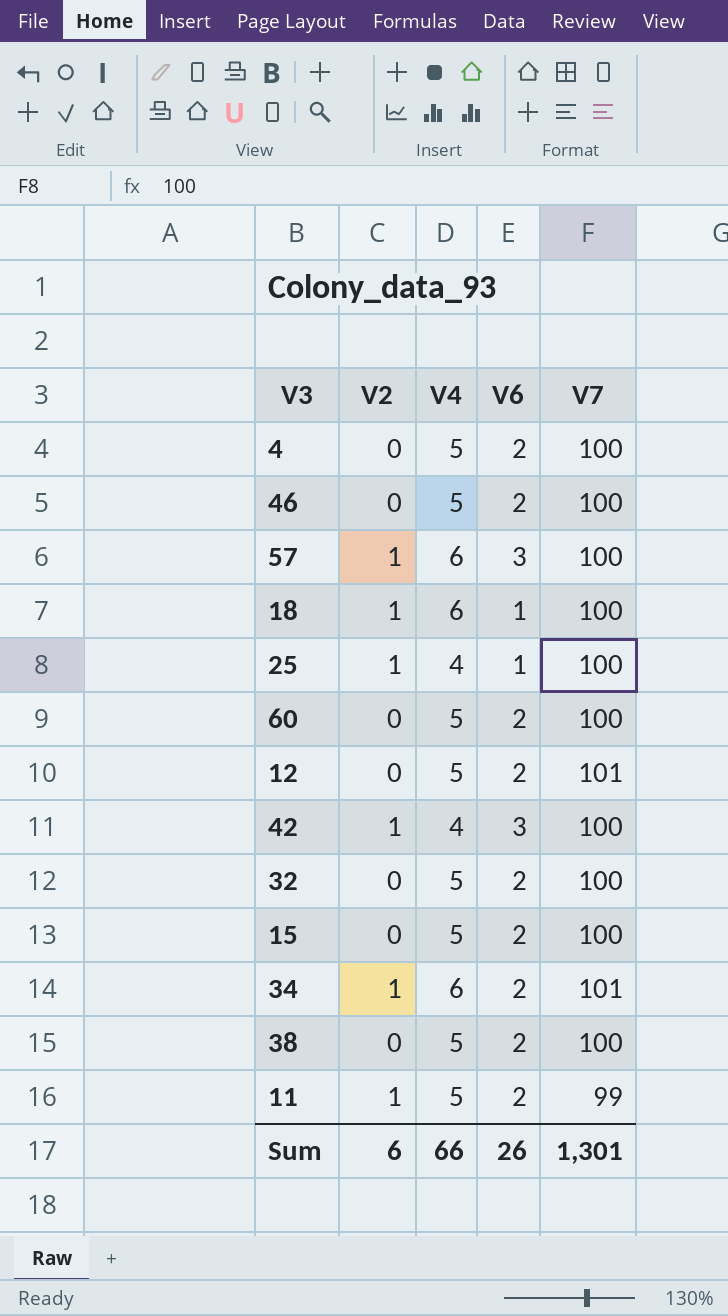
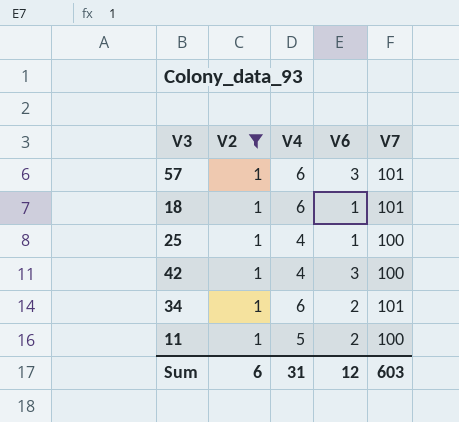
filter: none -> V2 = 1
57 | V7: 100 -> 101
18 | V7: 100 -> 101
11 | V7: 99 -> 100
Sum | V4: 66 -> 31
Sum | V6: 26 -> 12
Sum | V7: 1,301 -> 603

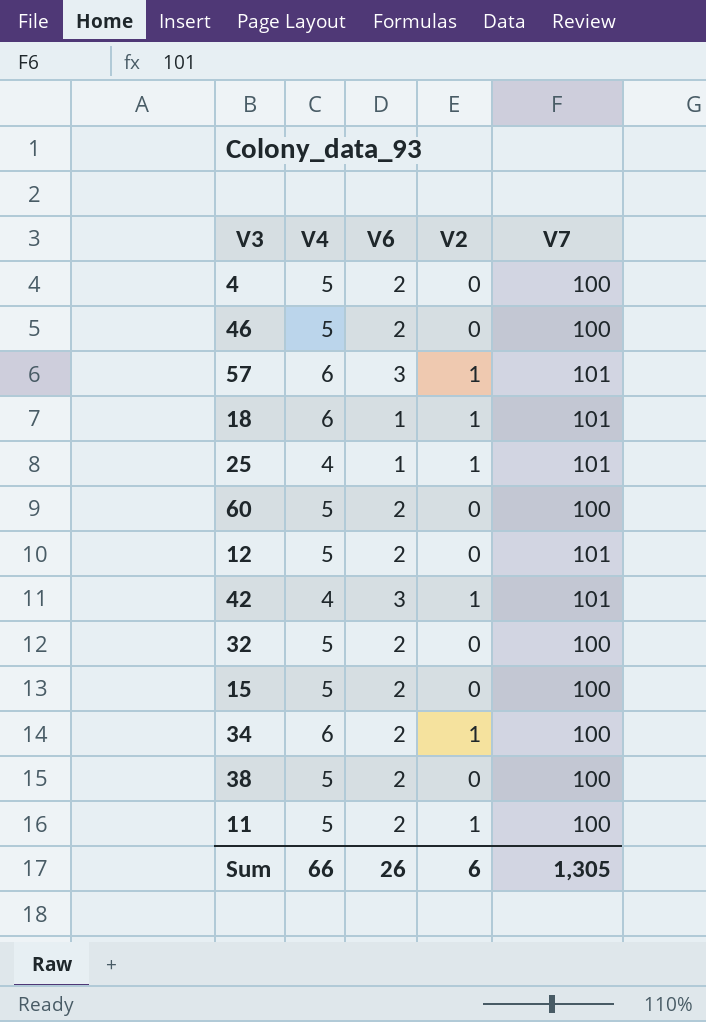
filter: V2 = 1 -> none
column V2 | position: 2 -> 4
25 | V7: 100 -> 101
42 | V7: 100 -> 101
34 | V7: 101 -> 100
Sum | V4: 31 -> 66
Sum | V6: 12 -> 26
Sum | V7: 603 -> 1,305

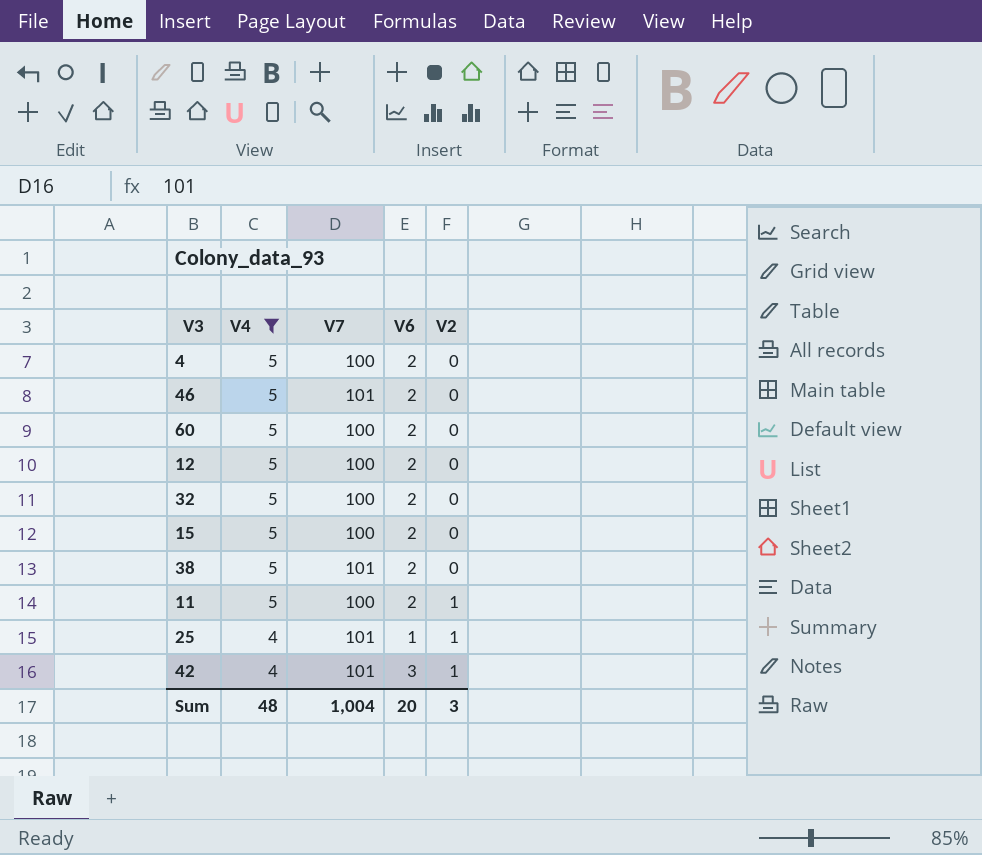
filter: none -> V4 != 6
row order: none -> V4 descending
column V7 | position: 5 -> 3
46 | V7: 100 -> 101
12 | V7: 101 -> 100
38 | V7: 100 -> 101
Sum | V4: 66 -> 48
Sum | V7: 1,305 -> 1,004
Sum | V6: 26 -> 20
Sum | V2: 6 -> 3

